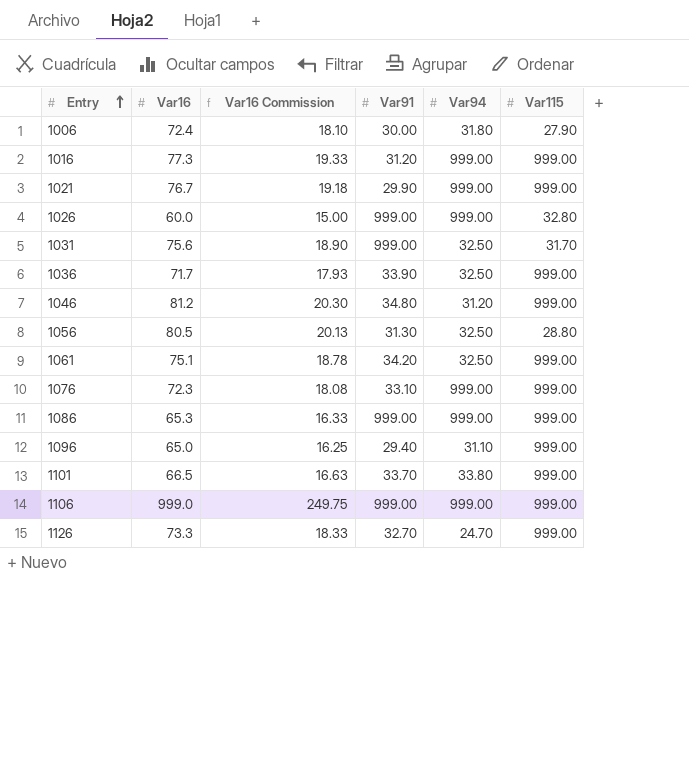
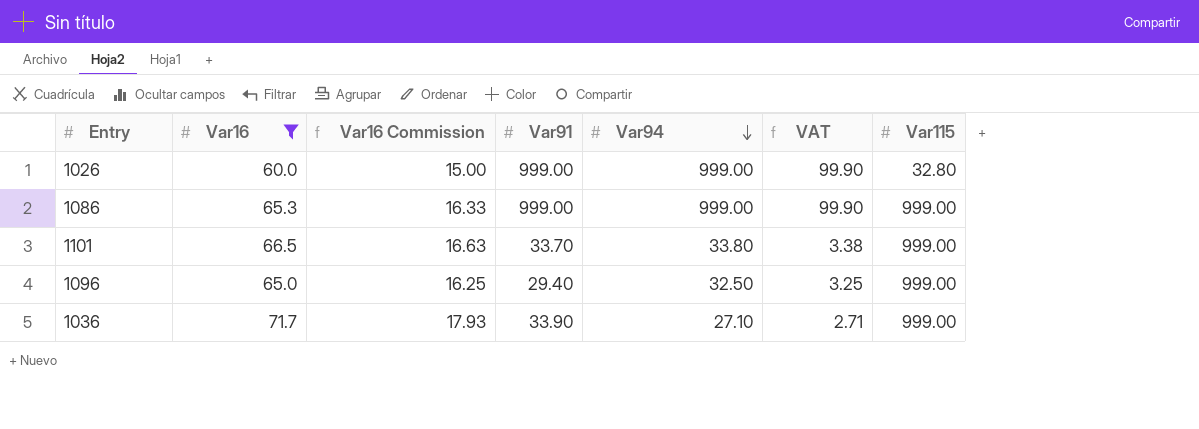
filter: none -> Var16 <= 71.7
row order: Entry ascending -> Var94 descending
column VAT | formula: none -> [Var94] * 0.1
1096 | Var94: 31.10 -> 32.50
1036 | Var94: 32.50 -> 27.10

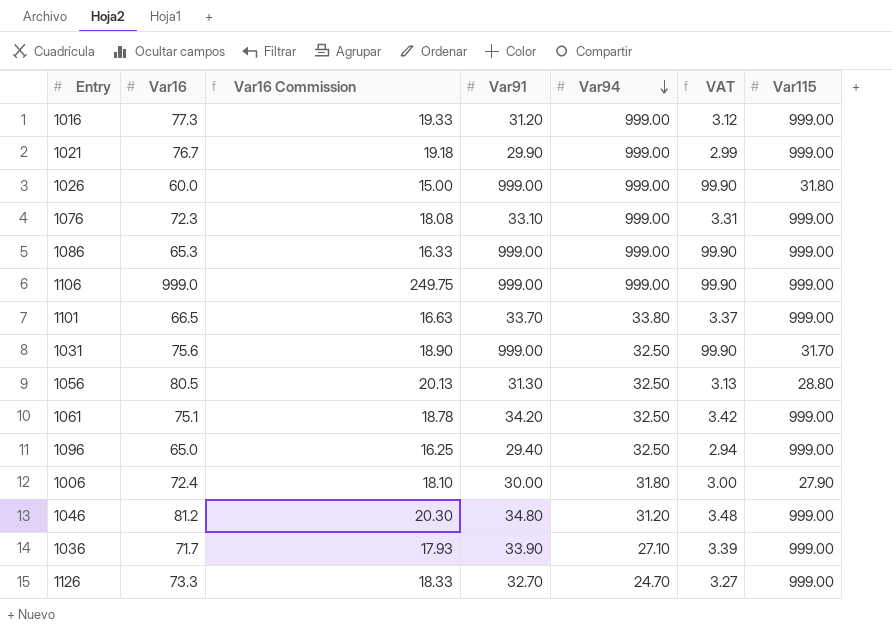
filter: Var16 <= 71.7 -> none
column VAT | formula: [Var94] * 0.1 -> [Var91] * 0.1
1026 | Var115: 32.80 -> 31.80

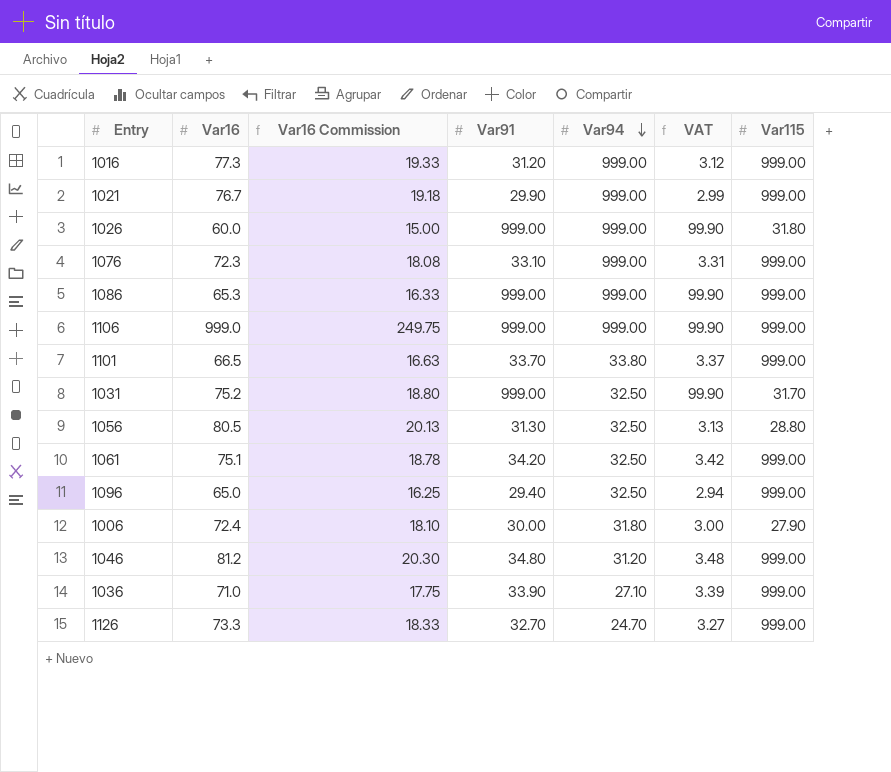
1031 | Var16: 75.6 -> 75.2
1031 | Var16 Commission: 18.90 -> 18.80
1036 | Var16: 71.7 -> 71.0
1036 | Var16 Commission: 17.93 -> 17.75

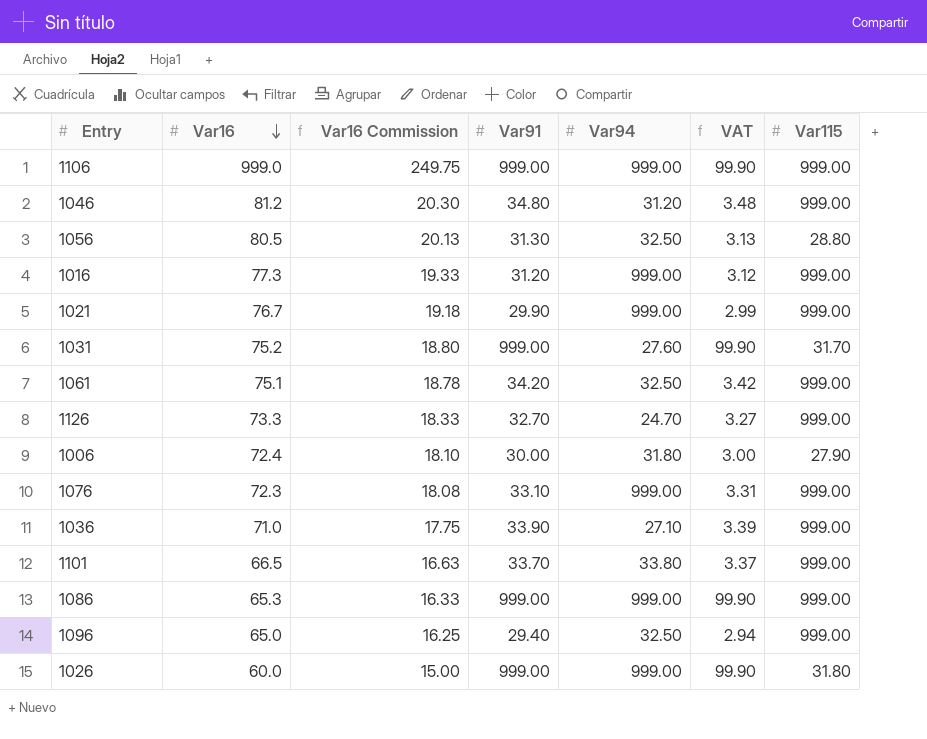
row order: Var94 descending -> Var16 descending
1031 | Var94: 32.50 -> 27.60

